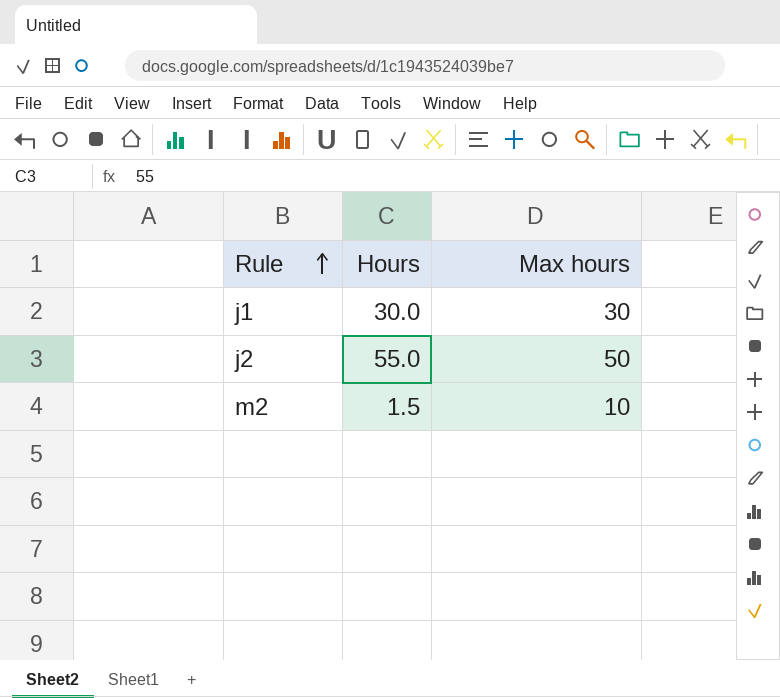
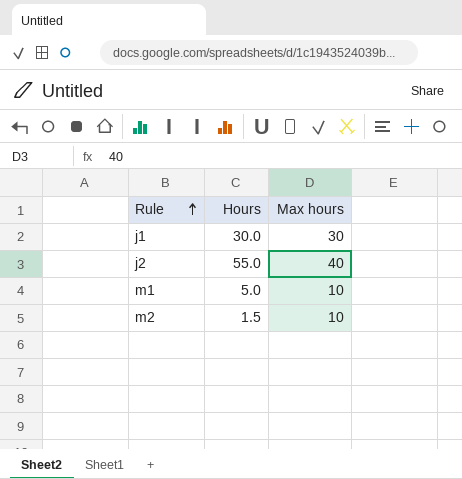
j2 | Max hours: 50 -> 40
row m1: none -> 5.0 | 10

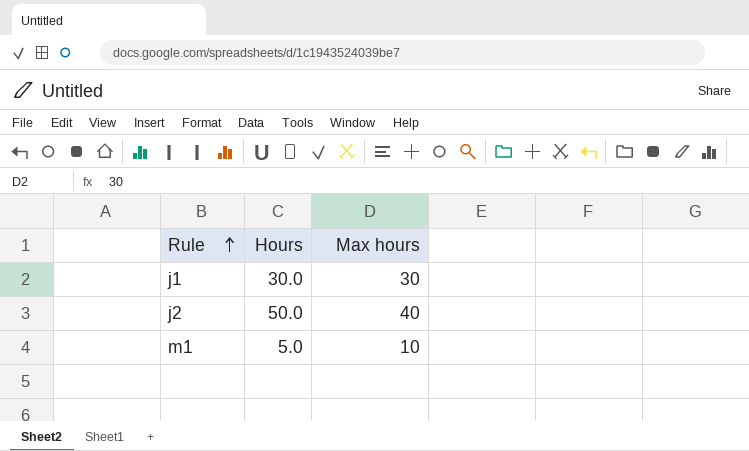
row m2: 1.5 | 10 -> none
j2 | Hours: 55.0 -> 50.0

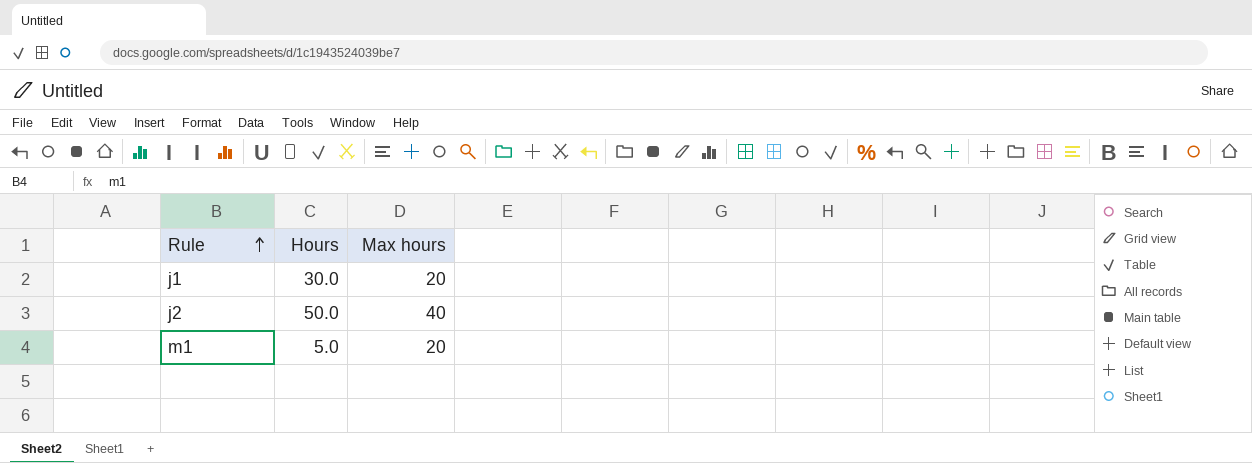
j1 | Max hours: 30 -> 20
m1 | Max hours: 10 -> 20

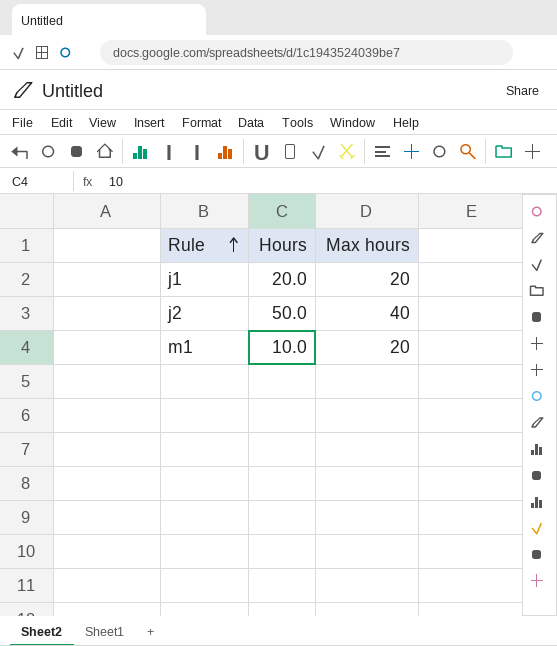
j1 | Hours: 30.0 -> 20.0
m1 | Hours: 5.0 -> 10.0

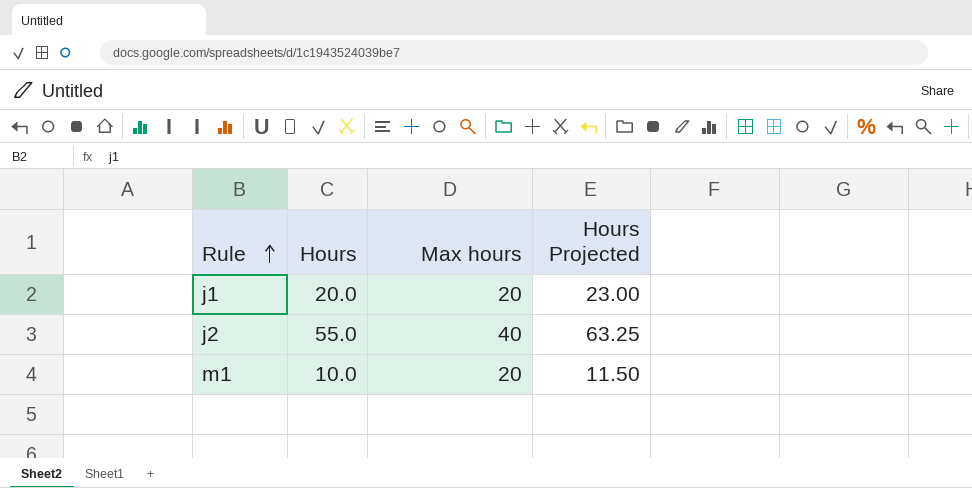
column Hours Projected | formula: none -> [Hours] * 1.15
j2 | Hours: 50.0 -> 55.0

